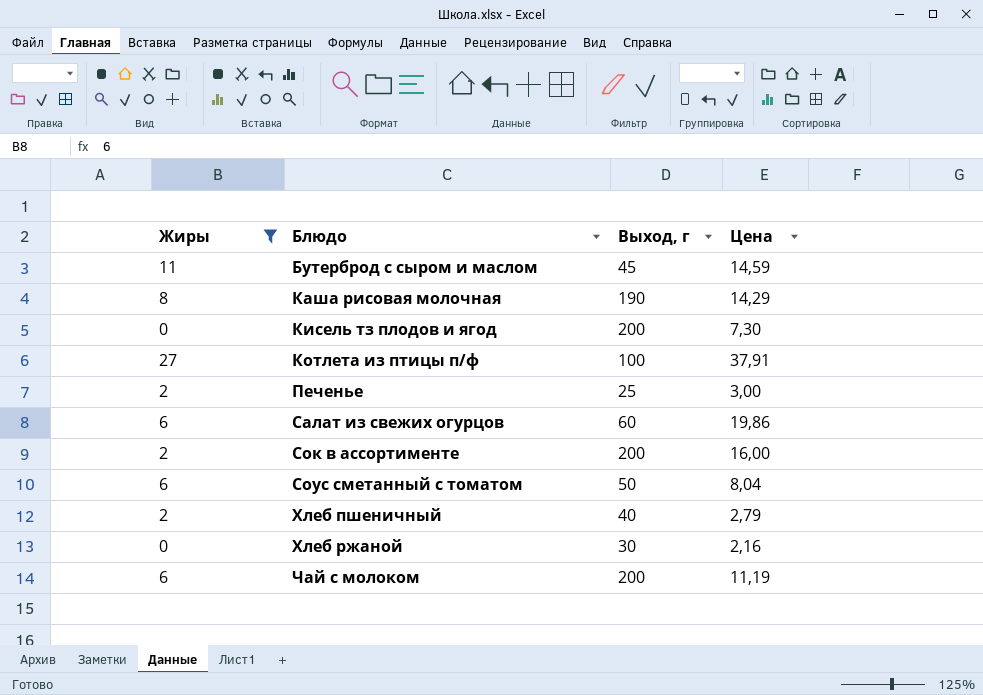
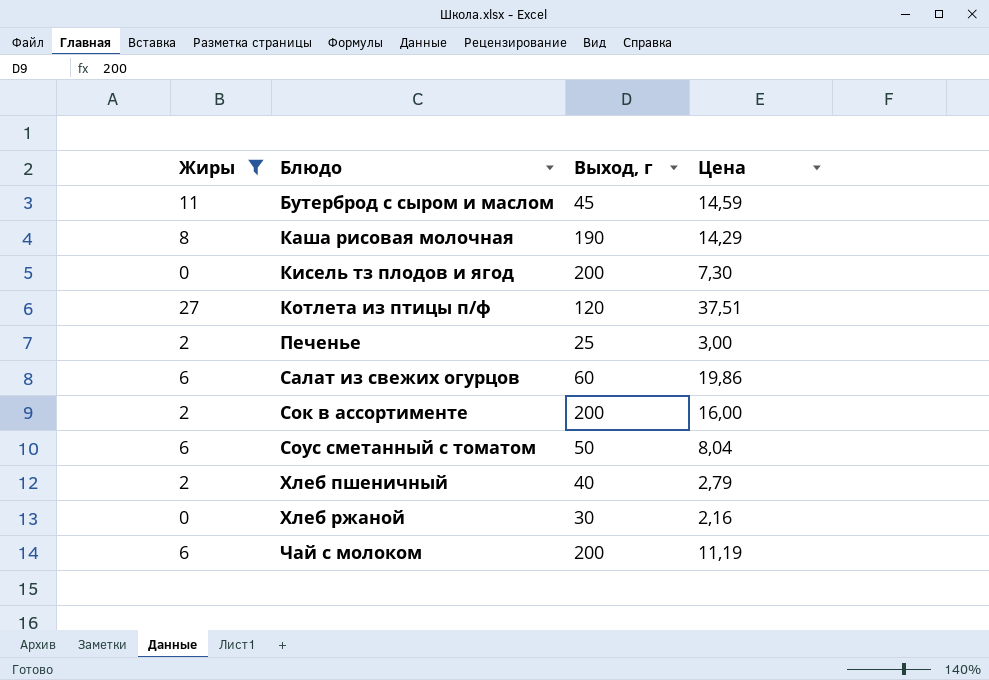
Котлета из птицы п/ф | Выход, г: 100 -> 120
Котлета из птицы п/ф | Цена: 37,91 -> 37,51

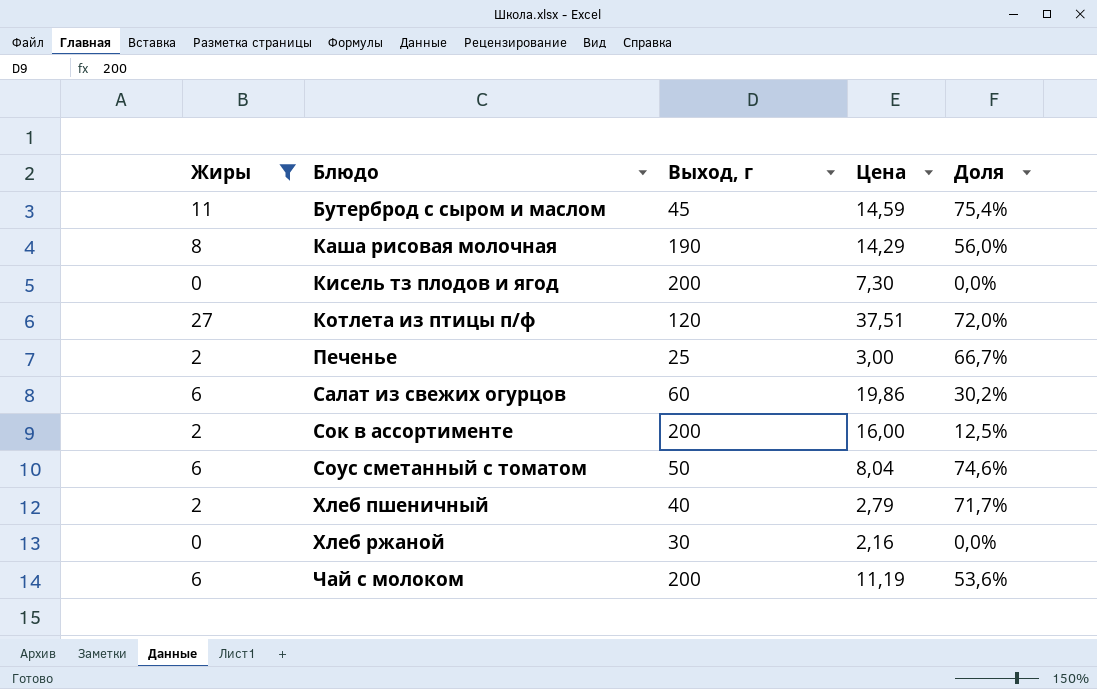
column Доля | formula: none -> [Жиры] / [Цена]

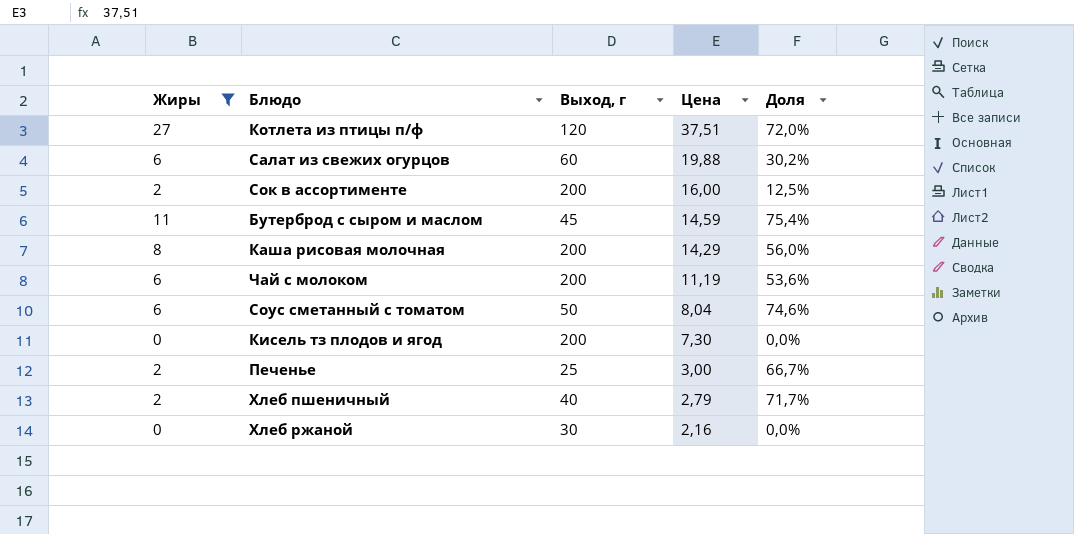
row order: Блюдо ascending -> Цена descending
Салат из свежих огурцов | Цена: 19,86 -> 19,88
Каша рисовая молочная | Выход, г: 190 -> 200

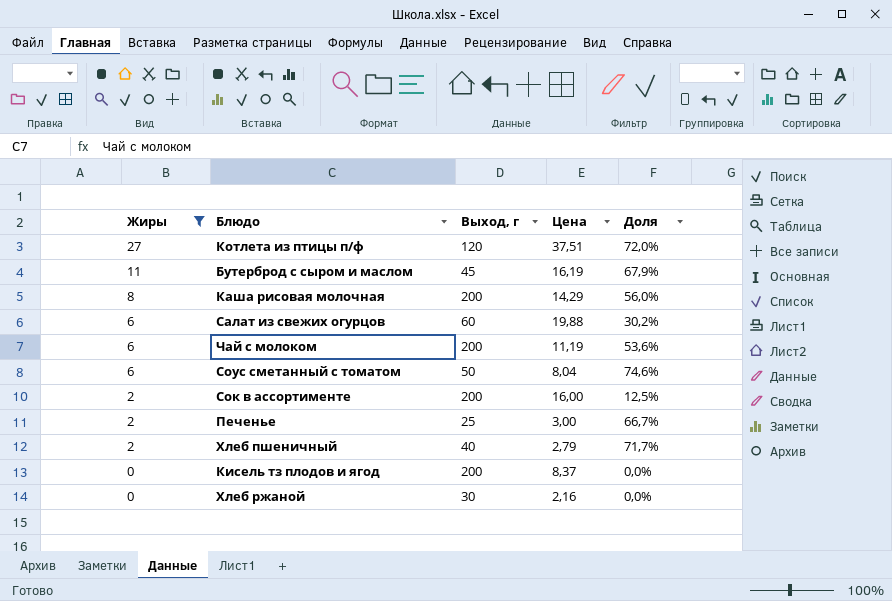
row order: Цена descending -> Жиры descending
Бутерброд с сыром и маслом | Цена: 14,59 -> 16,19
Бутерброд с сыром и маслом | Доля: 75,4% -> 67,9%
Кисель тз плодов и ягод | Цена: 7,30 -> 8,37

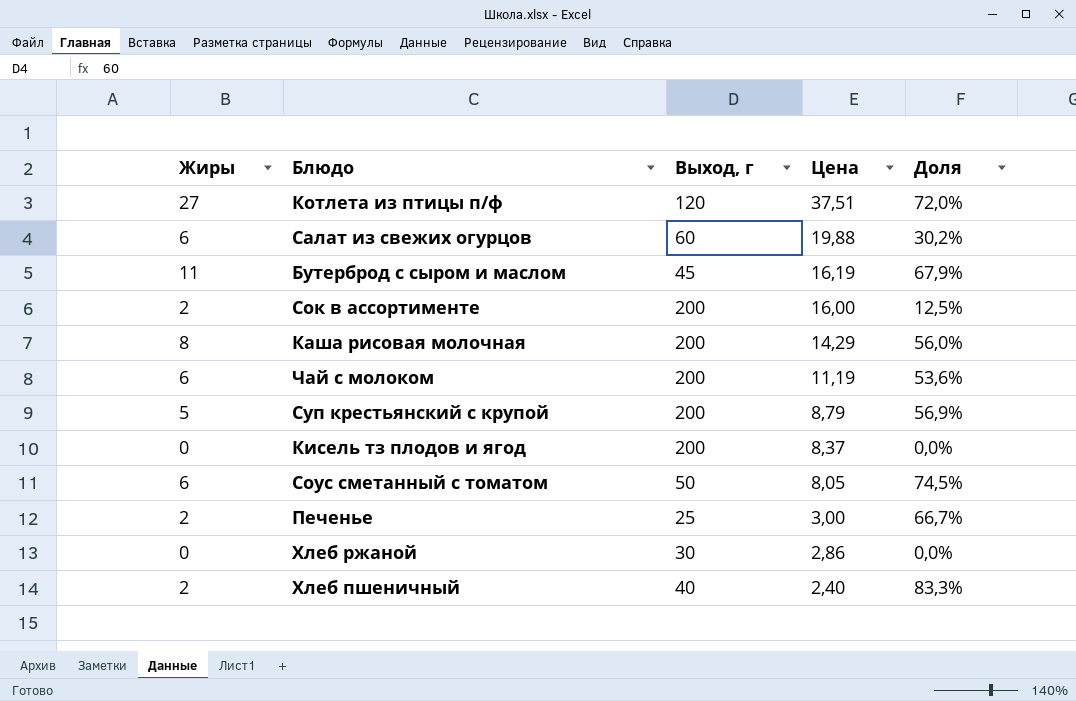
filter: Жиры != 5 -> none
row order: Жиры descending -> Цена descending
Соус сметанный с томатом | Цена: 8,04 -> 8,05
Соус сметанный с томатом | Доля: 74,6% -> 74,5%
Хлеб ржаной | Цена: 2,16 -> 2,86
Хлеб пшеничный | Цена: 2,79 -> 2,40
Хлеб пшеничный | Доля: 71,7% -> 83,3%

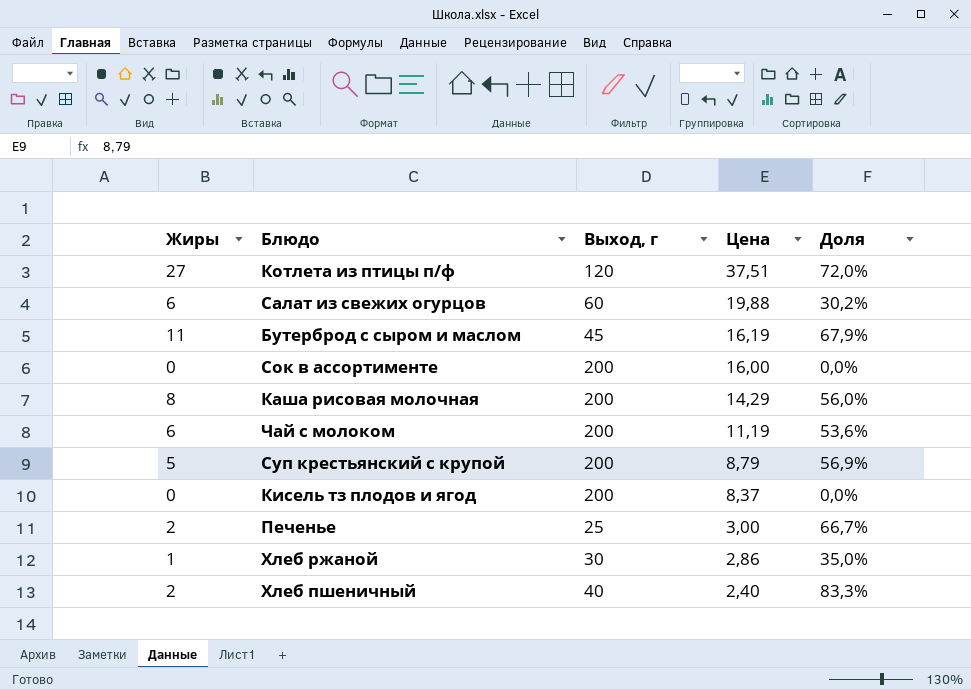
row Соус сметанный с томатом: 6 | 50 | 8,05 | 74,5% -> none
Сок в ассортименте | Жиры: 2 -> 0
Сок в ассортименте | Доля: 12,5% -> 0,0%
Хлеб ржаной | Жиры: 0 -> 1
Хлеб ржаной | Доля: 0,0% -> 35,0%

